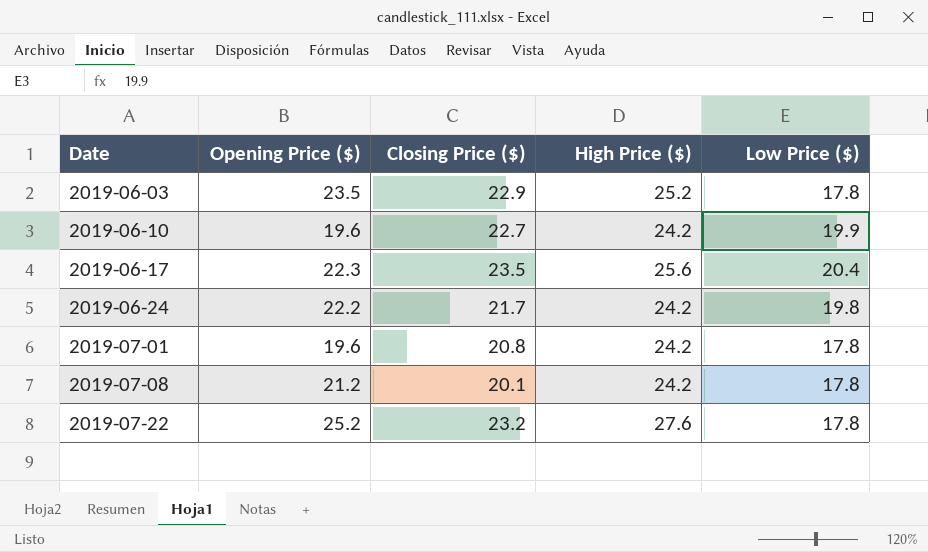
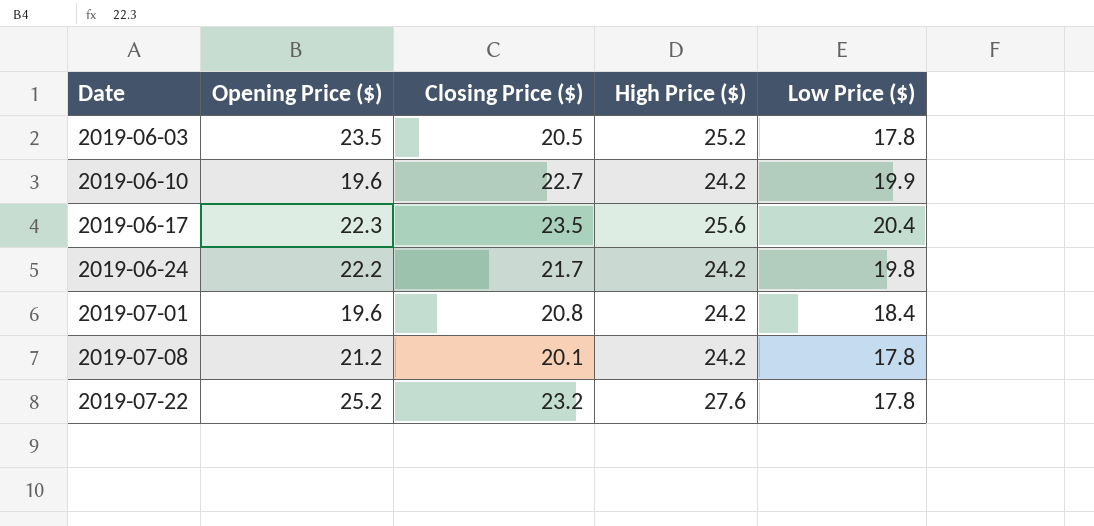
2019-06-03 | Closing Price ($): 22.9 -> 20.5
2019-07-01 | Low Price ($): 17.8 -> 18.4

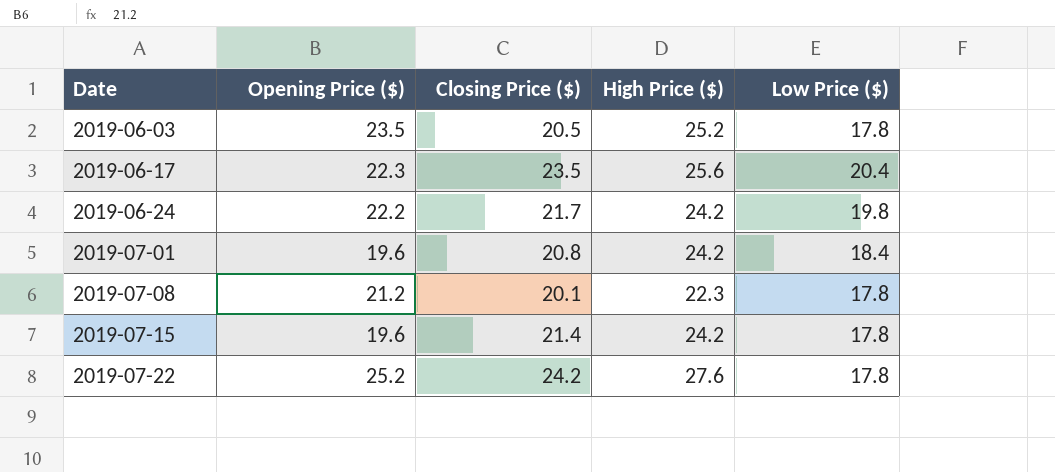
row 2019-06-10: 19.6 | 22.7 | 24.2 | 19.9 -> none
2019-07-08 | High Price ($): 24.2 -> 22.3
row 2019-07-15: none -> 19.6 | 21.4 | 24.2 | 17.8
2019-07-22 | Closing Price ($): 23.2 -> 24.2

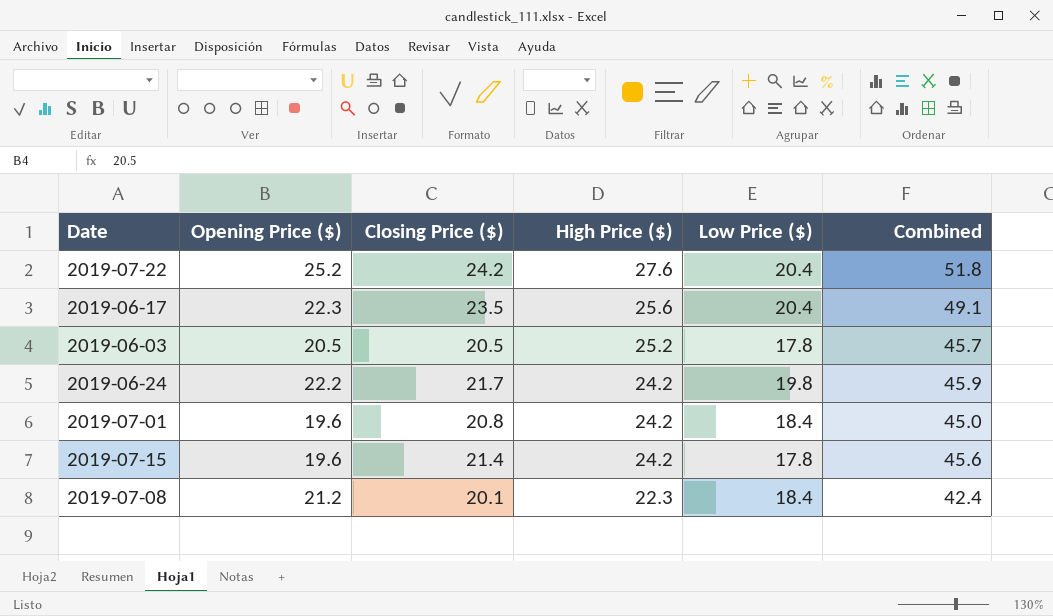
row order: Date ascending -> High Price ($) descending
column Combined | formula: none -> [Closing Price ($)] + [High Price ($)]
2019-07-22 | Low Price ($): 17.8 -> 20.4
2019-06-03 | Opening Price ($): 23.5 -> 20.5
2019-07-08 | Low Price ($): 17.8 -> 18.4

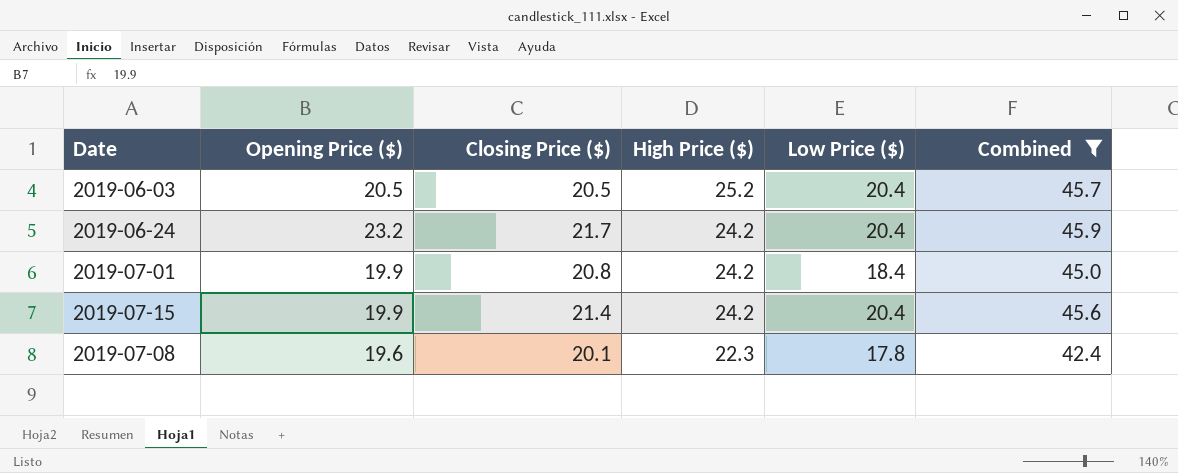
filter: none -> Combined <= 45.9
2019-06-03 | Low Price ($): 17.8 -> 20.4
2019-06-24 | Opening Price ($): 22.2 -> 23.2
2019-06-24 | Low Price ($): 19.8 -> 20.4
2019-07-01 | Opening Price ($): 19.6 -> 19.9
2019-07-15 | Opening Price ($): 19.6 -> 19.9
2019-07-15 | Low Price ($): 17.8 -> 20.4
2019-07-08 | Opening Price ($): 21.2 -> 19.6
2019-07-08 | Low Price ($): 18.4 -> 17.8

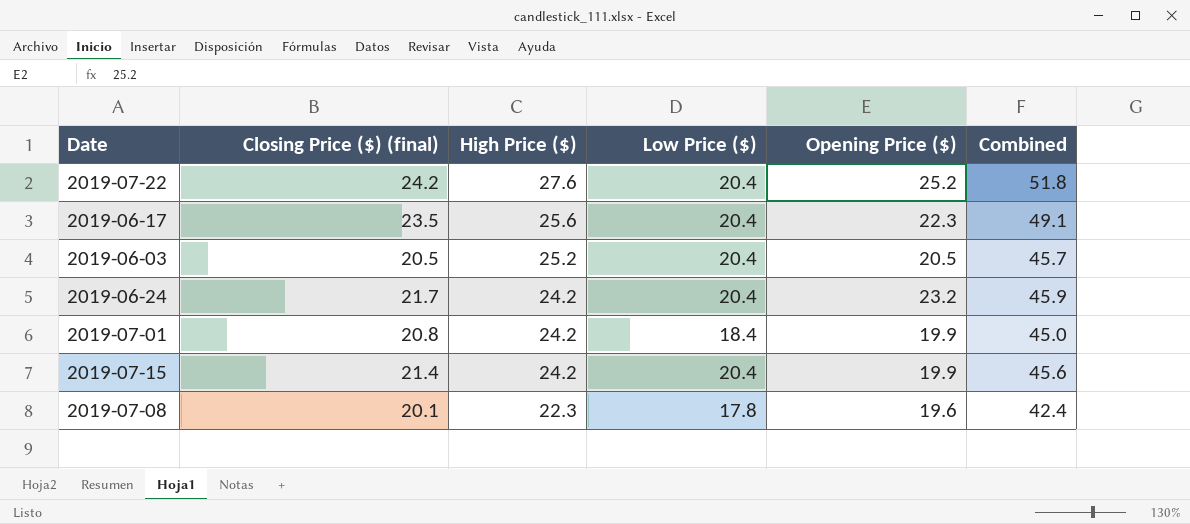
filter: Combined <= 45.9 -> none
column name: Closing Price ($) -> Closing Price ($) (final)
column Opening Price ($) | position: 2 -> 5

